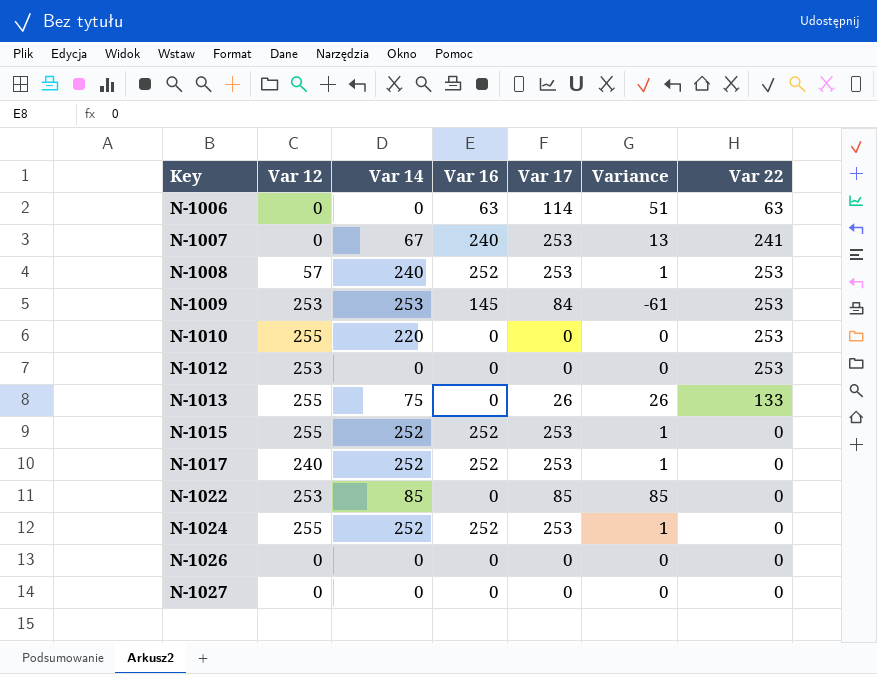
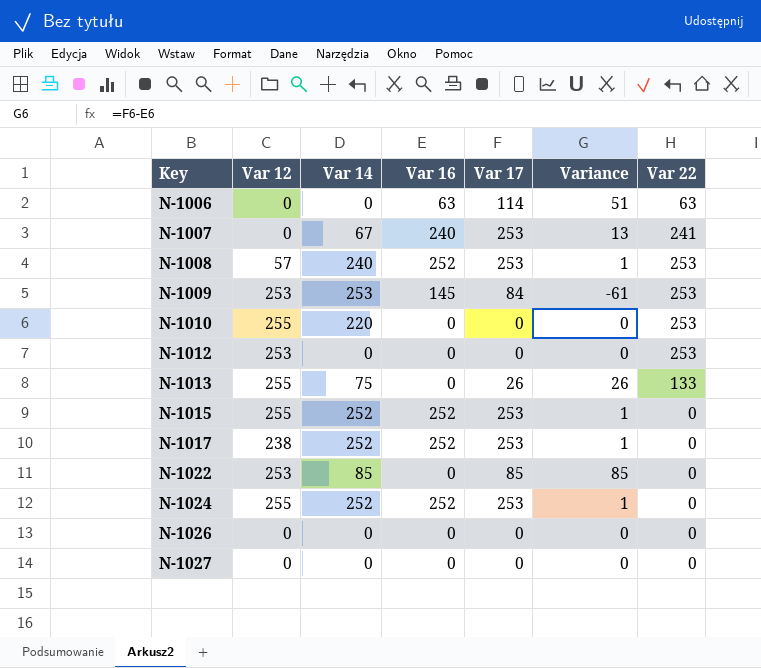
N-1017 | Var 12: 240 -> 238

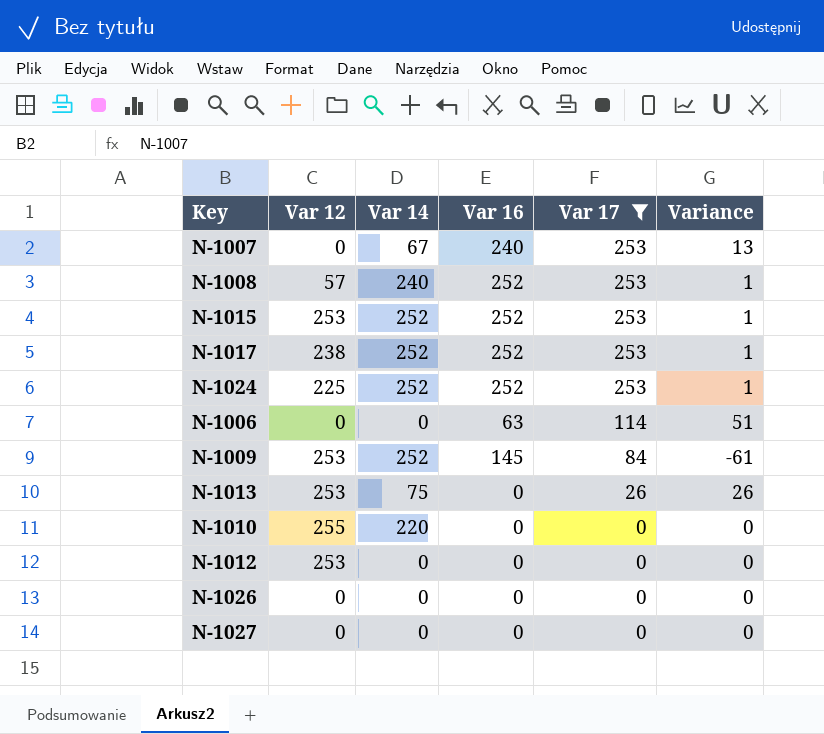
filter: none -> Var 17 != 85
row order: Key ascending -> Var 17 descending
column Var 22 | position: 7 -> none
N-1015 | Var 12: 255 -> 253
N-1024 | Var 12: 255 -> 225
N-1009 | Var 14: 253 -> 252
N-1013 | Var 12: 255 -> 253

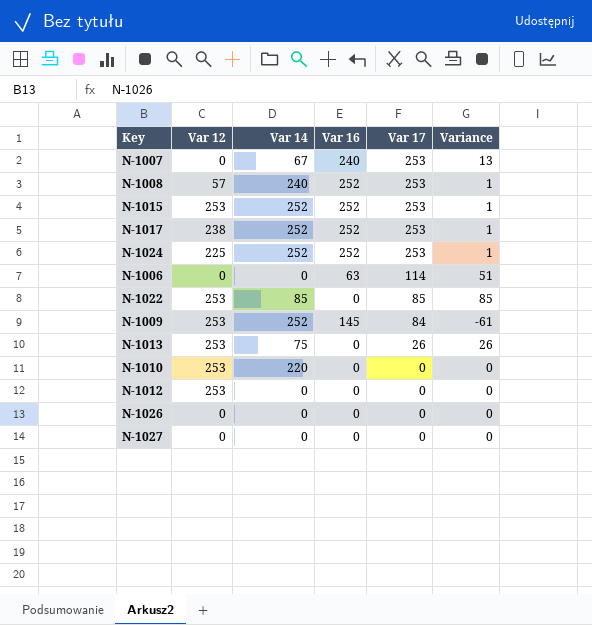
filter: Var 17 != 85 -> none
N-1010 | Var 12: 255 -> 253

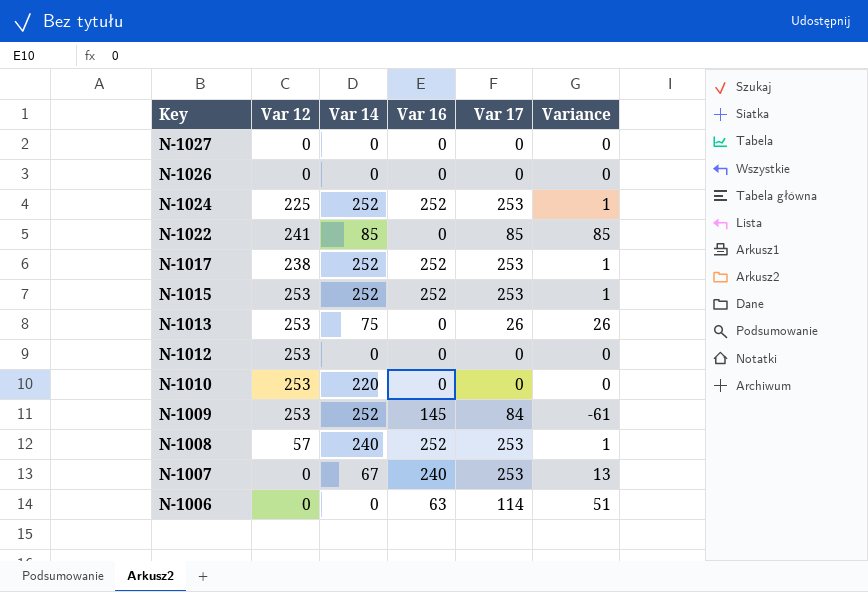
row order: Var 17 descending -> Key descending
N-1022 | Var 12: 253 -> 241

